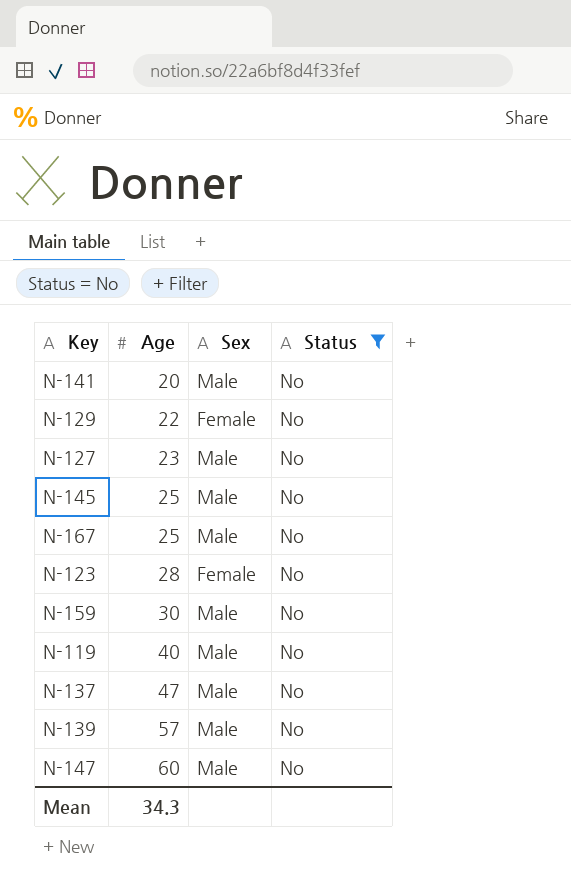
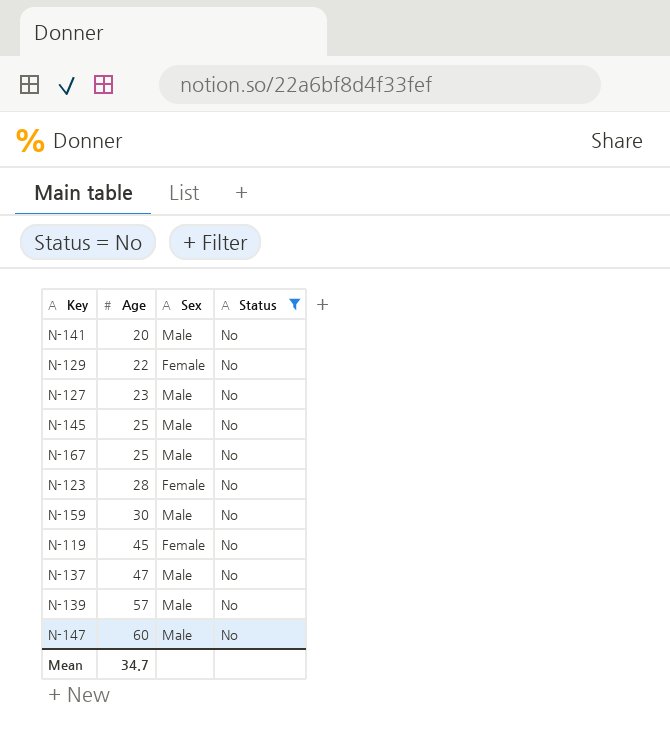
N-119 | Age: 40 -> 45
N-119 | Sex: Male -> Female
Mean | Age: 34.3 -> 34.7

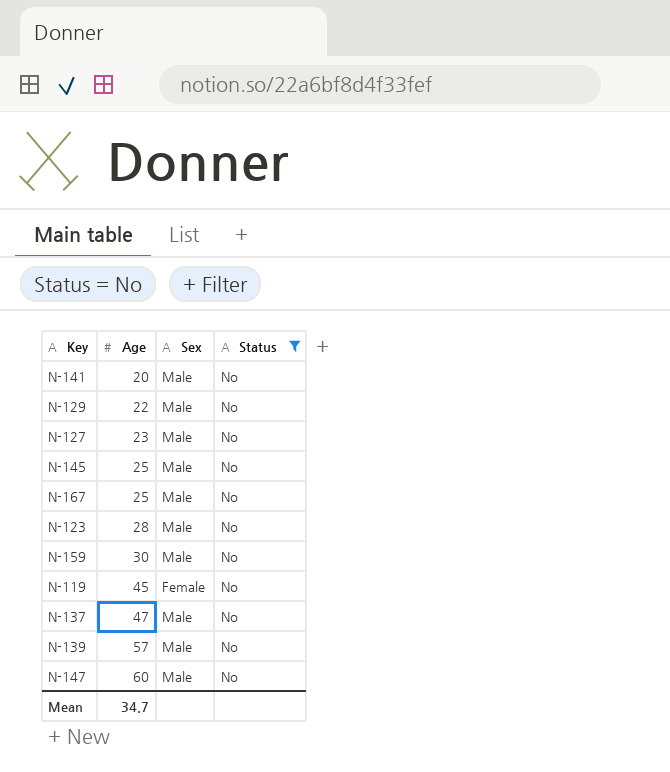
N-129 | Sex: Female -> Male
N-123 | Sex: Female -> Male

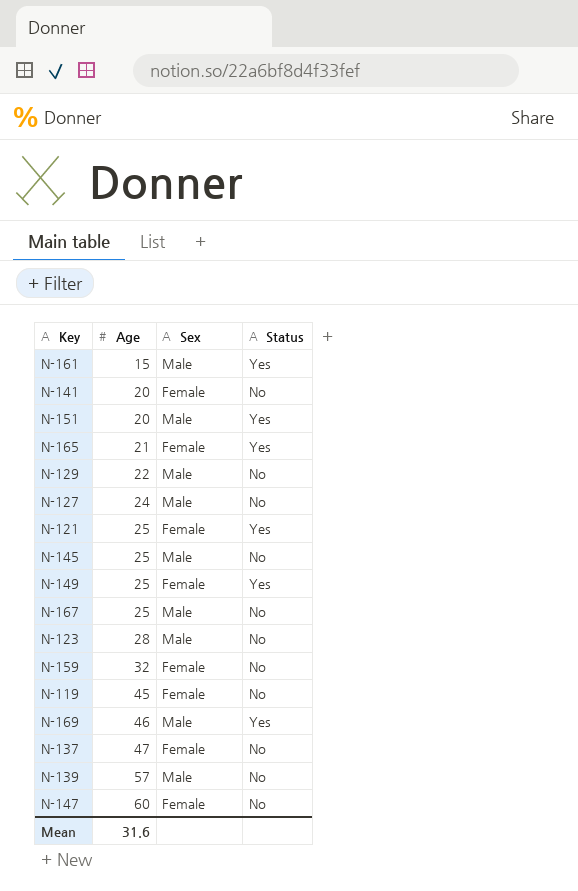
filter: Status = No -> none
N-141 | Sex: Male -> Female
N-127 | Age: 23 -> 24
N-159 | Age: 30 -> 32
N-159 | Sex: Male -> Female
N-137 | Sex: Male -> Female
N-147 | Sex: Male -> Female
Mean | Age: 34.7 -> 31.6

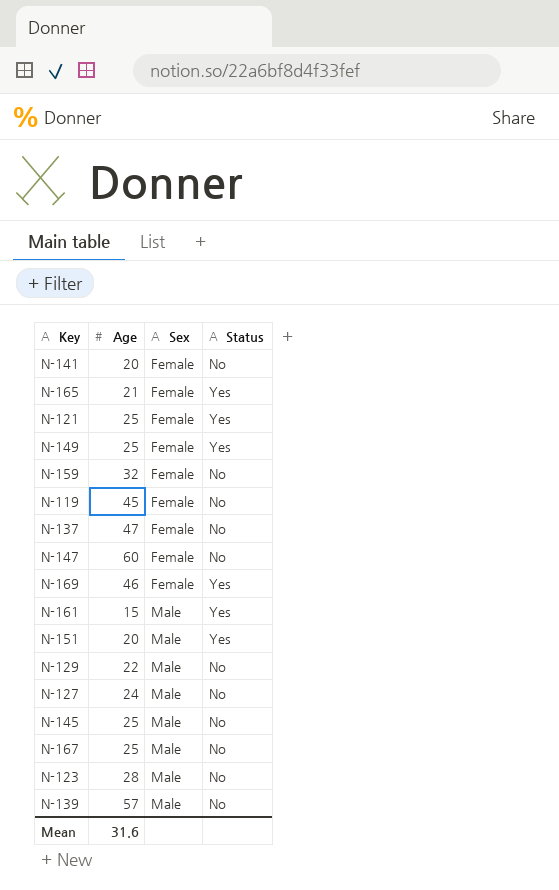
row order: Age ascending -> Sex ascending
N-169 | Sex: Male -> Female

